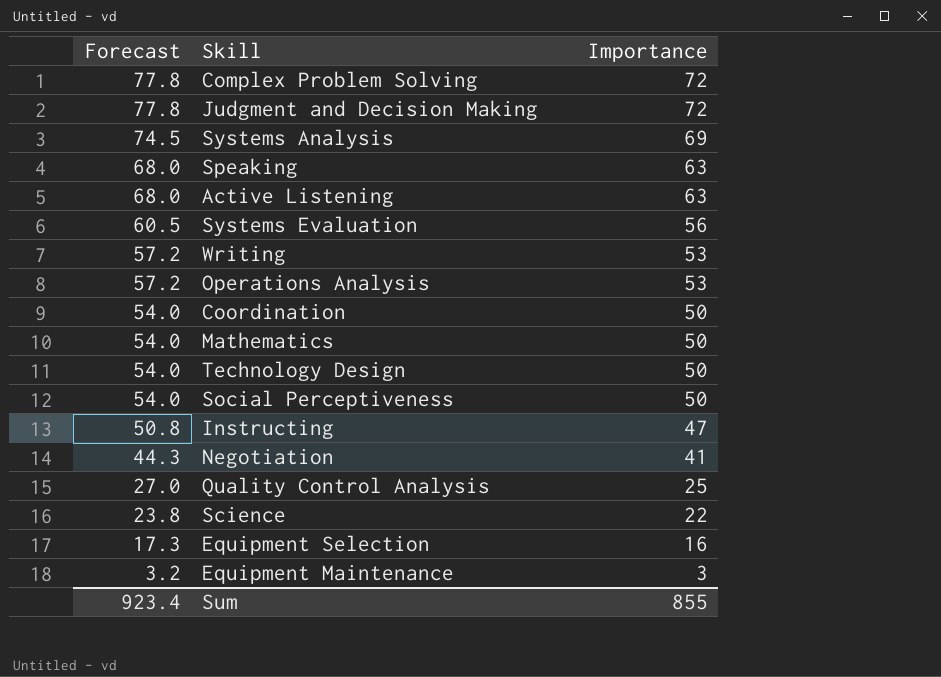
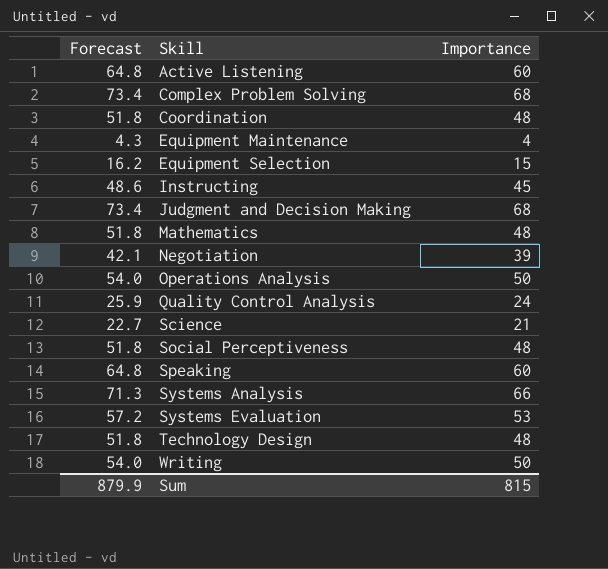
row order: Forecast descending -> Skill ascending
Active Listening | Forecast: 68.0 -> 64.8
Active Listening | Importance: 63 -> 60
Complex Problem Solving | Forecast: 77.8 -> 73.4
Complex Problem Solving | Importance: 72 -> 68
Coordination | Forecast: 54.0 -> 51.8
Coordination | Importance: 50 -> 48
Equipment Maintenance | Forecast: 3.2 -> 4.3
Equipment Maintenance | Importance: 3 -> 4
Equipment Selection | Forecast: 17.3 -> 16.2
Equipment Selection | Importance: 16 -> 15
Instructing | Forecast: 50.8 -> 48.6
Instructing | Importance: 47 -> 45
Judgment and Decision Making | Forecast: 77.8 -> 73.4
Judgment and Decision Making | Importance: 72 -> 68
Mathematics | Forecast: 54.0 -> 51.8
Mathematics | Importance: 50 -> 48
Negotiation | Forecast: 44.3 -> 42.1
Negotiation | Importance: 41 -> 39
Operations Analysis | Forecast: 57.2 -> 54.0
Operations Analysis | Importance: 53 -> 50
Quality Control Analysis | Forecast: 27.0 -> 25.9
Quality Control Analysis | Importance: 25 -> 24
Science | Forecast: 23.8 -> 22.7
Science | Importance: 22 -> 21
Social Perceptiveness | Forecast: 54.0 -> 51.8
Social Perceptiveness | Importance: 50 -> 48
Speaking | Forecast: 68.0 -> 64.8
Speaking | Importance: 63 -> 60
Systems Analysis | Forecast: 74.5 -> 71.3
Systems Analysis | Importance: 69 -> 66
Systems Evaluation | Forecast: 60.5 -> 57.2
Systems Evaluation | Importance: 56 -> 53
Technology Design | Forecast: 54.0 -> 51.8
Technology Design | Importance: 50 -> 48
Writing | Forecast: 57.2 -> 54.0
Writing | Importance: 53 -> 50
Sum | Forecast: 923.4 -> 879.9
Sum | Importance: 855 -> 815

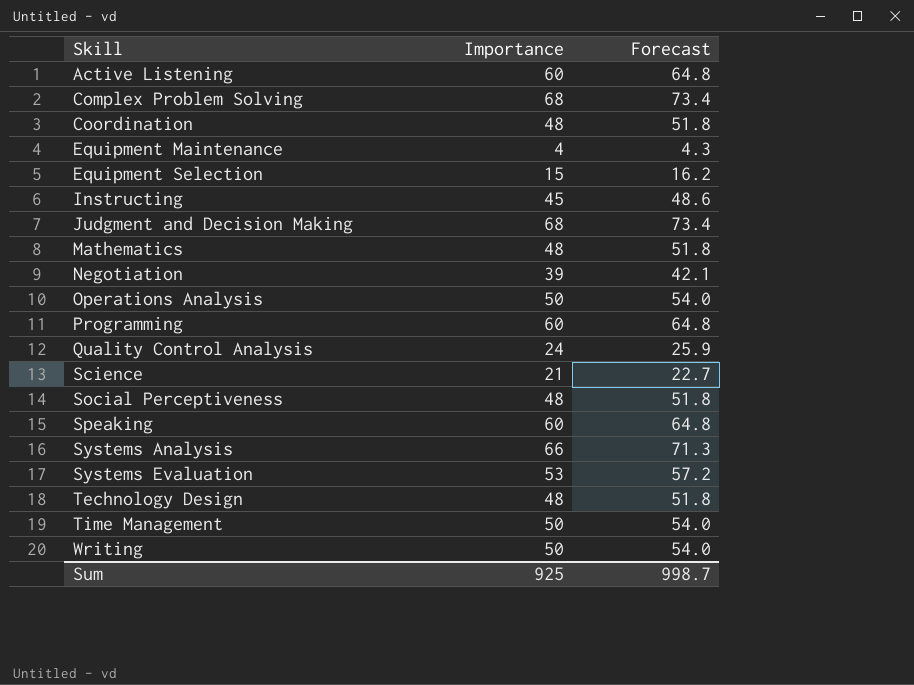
column Forecast | position: 1 -> 3
row Programming: none -> 60 | 64.8
row Time Management: none -> 50 | 54.0
Sum | Importance: 815 -> 925
Sum | Forecast: 879.9 -> 998.7

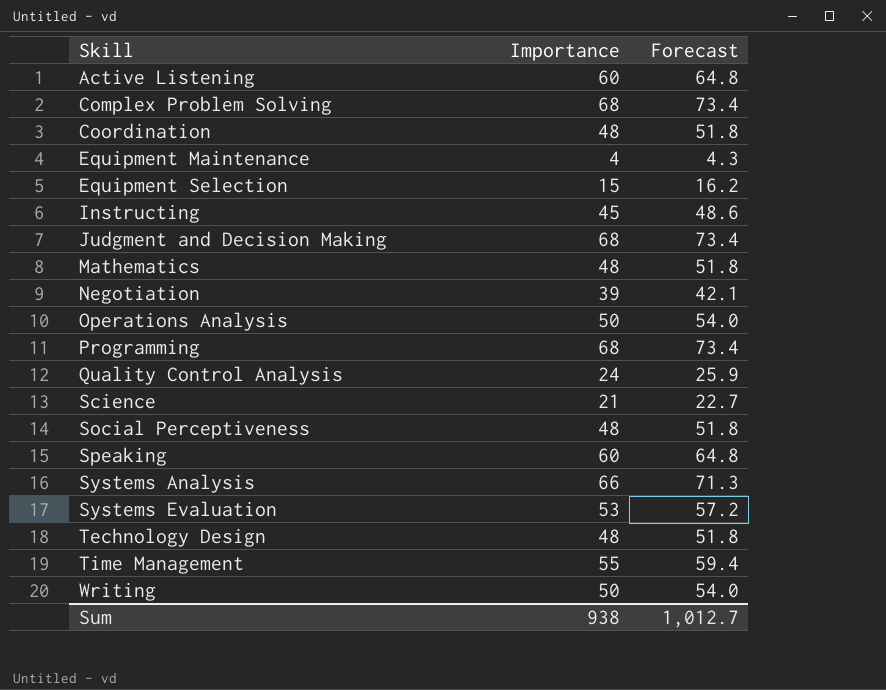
Programming | Importance: 60 -> 68
Programming | Forecast: 64.8 -> 73.4
Time Management | Importance: 50 -> 55
Time Management | Forecast: 54.0 -> 59.4
Sum | Importance: 925 -> 938
Sum | Forecast: 998.7 -> 1,012.7

